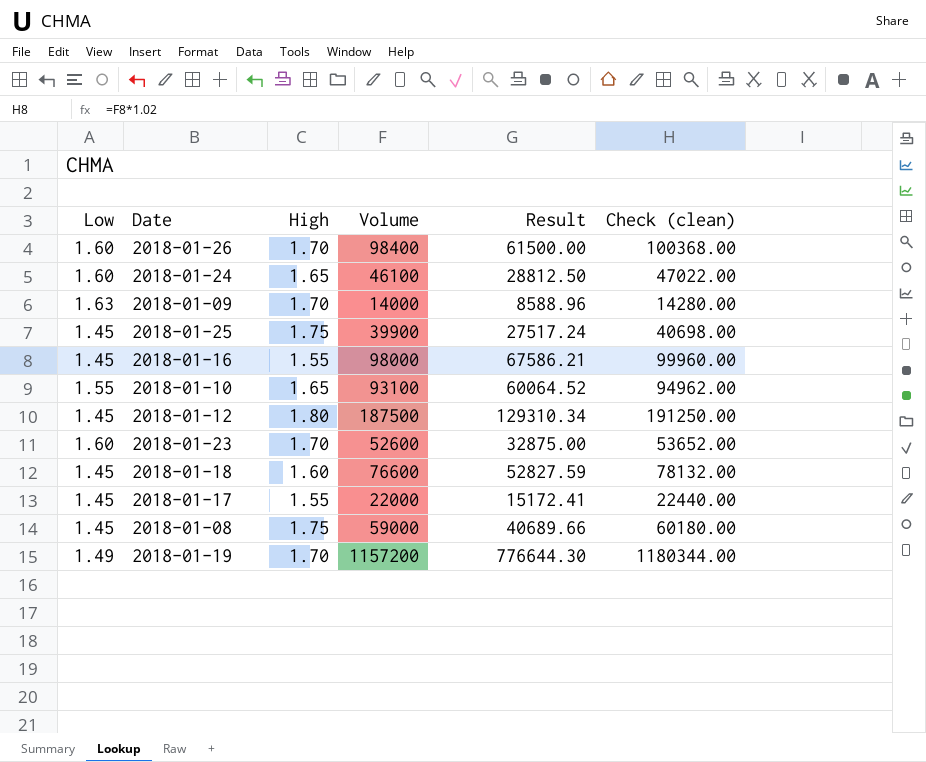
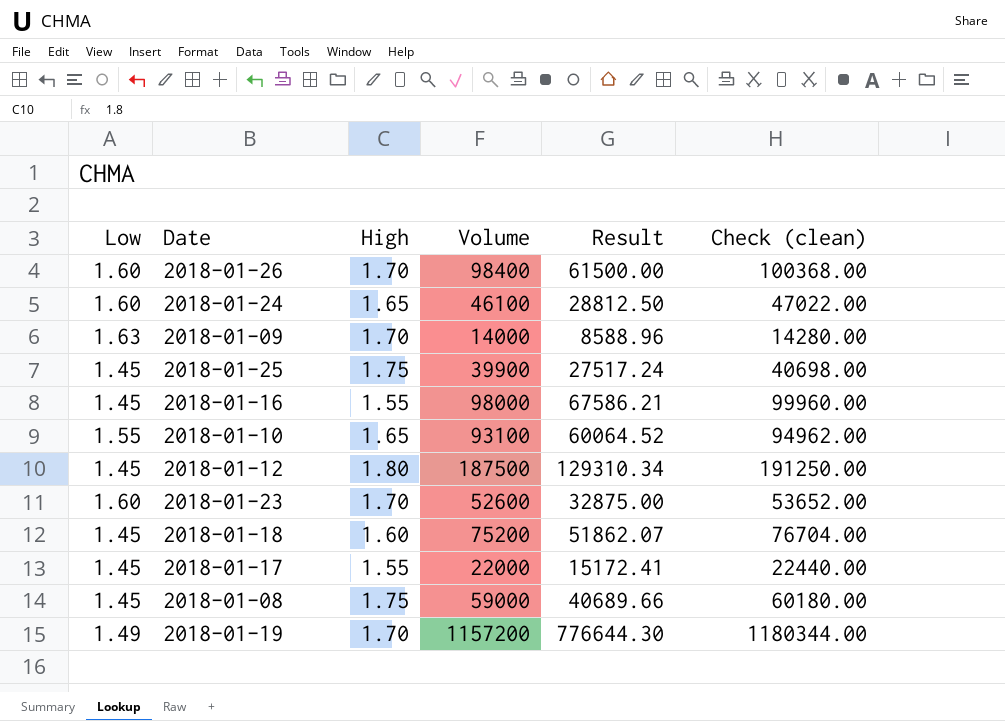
2018-01-18 | Volume: 76600 -> 75200
2018-01-18 | Result: 52827.59 -> 51862.07
2018-01-18 | Check (clean): 78132.00 -> 76704.00

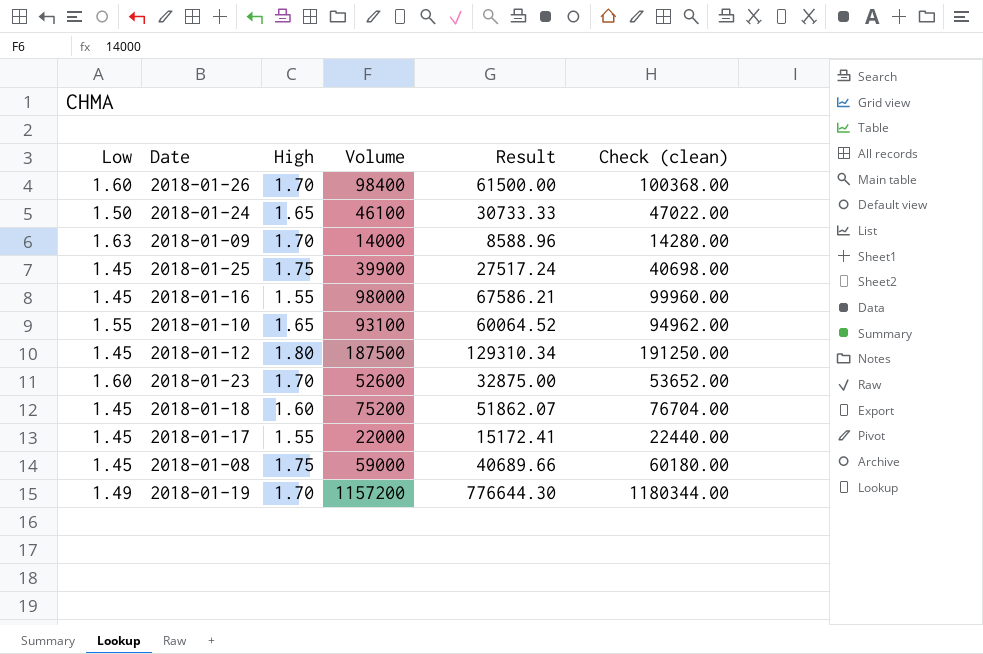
2018-01-24 | Low: 1.60 -> 1.50
2018-01-24 | Result: 28812.50 -> 30733.33

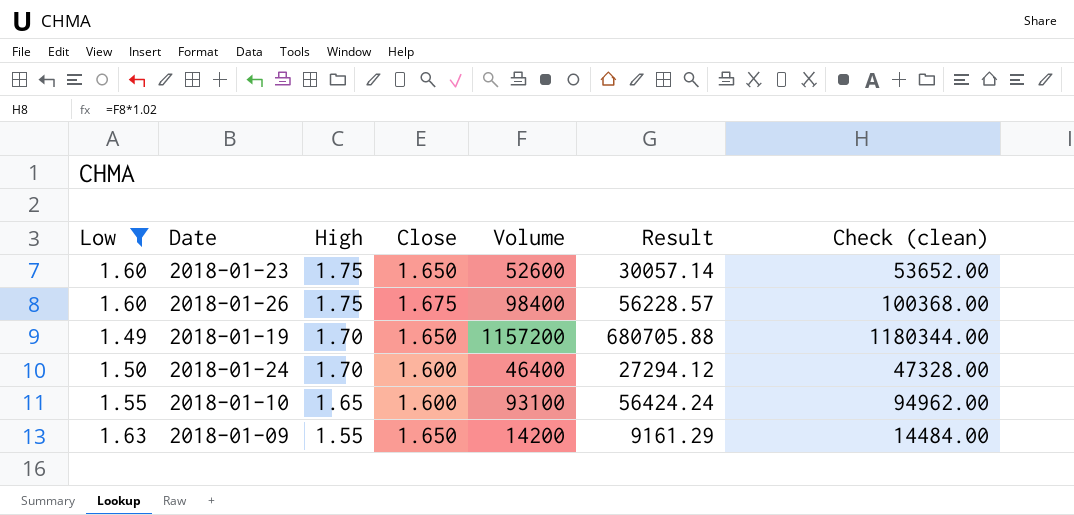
filter: none -> Low != 1.45
row order: none -> High descending
column Close | position: none -> 4
column Result | formula: [Volume] / [Low] -> [Volume] / [High]
2018-01-23 | High: 1.70 -> 1.75
2018-01-26 | High: 1.70 -> 1.75
2018-01-24 | High: 1.65 -> 1.70
2018-01-24 | Volume: 46100 -> 46400
2018-01-24 | Check (clean): 47022.00 -> 47328.00
2018-01-09 | High: 1.70 -> 1.55
2018-01-09 | Volume: 14000 -> 14200
2018-01-09 | Check (clean): 14280.00 -> 14484.00

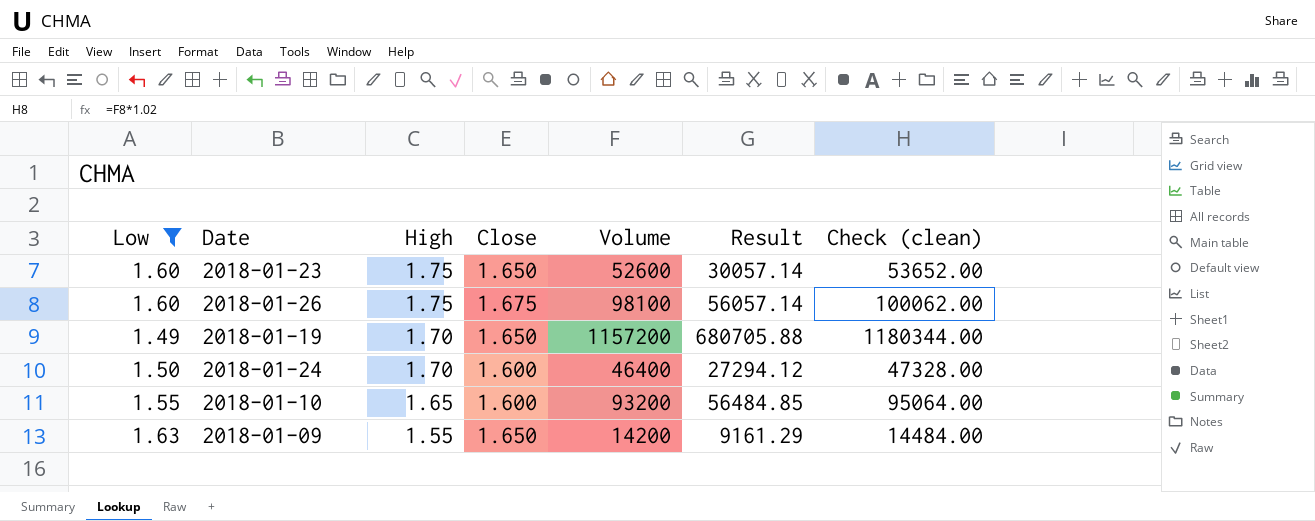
2018-01-26 | Volume: 98400 -> 98100
2018-01-26 | Result: 56228.57 -> 56057.14
2018-01-26 | Check (clean): 100368.00 -> 100062.00
2018-01-10 | Volume: 93100 -> 93200
2018-01-10 | Result: 56424.24 -> 56484.85
2018-01-10 | Check (clean): 94962.00 -> 95064.00

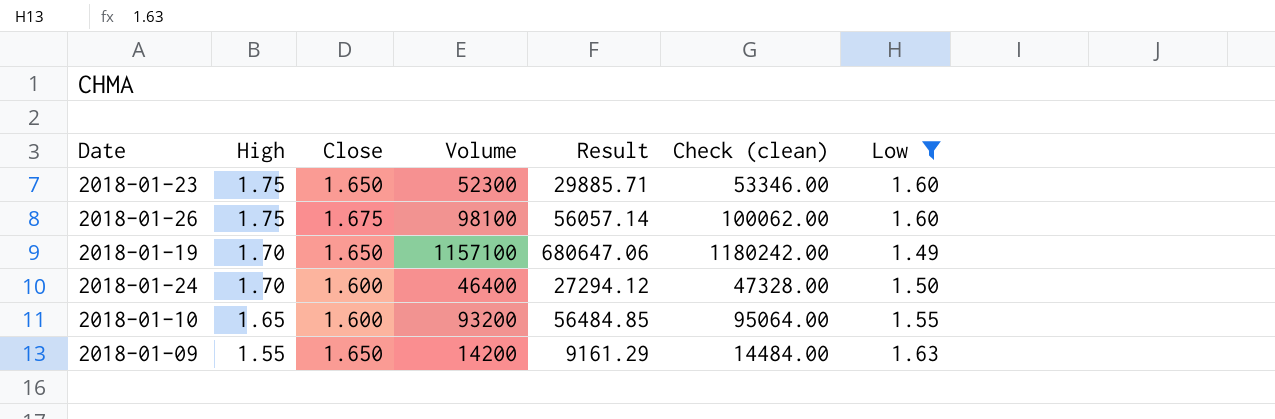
column Low | position: 1 -> 7
2018-01-23 | Volume: 52600 -> 52300
2018-01-23 | Result: 30057.14 -> 29885.71
2018-01-23 | Check (clean): 53652.00 -> 53346.00
2018-01-19 | Volume: 1157200 -> 1157100
2018-01-19 | Result: 680705.88 -> 680647.06
2018-01-19 | Check (clean): 1180344.00 -> 1180242.00

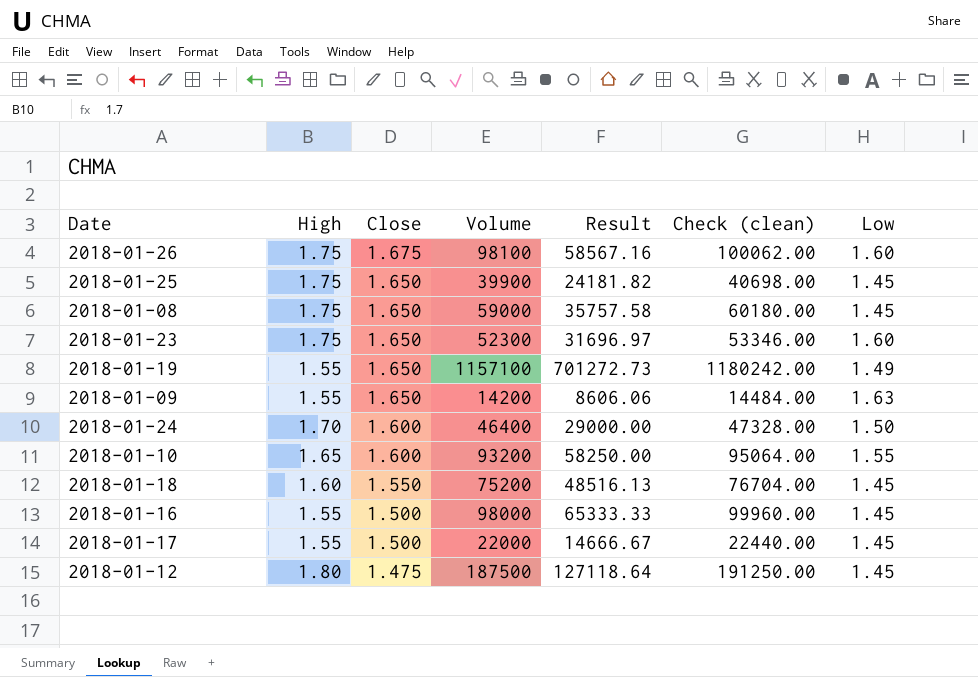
filter: Low != 1.45 -> none
row order: High descending -> Close descending
column Result | formula: [Volume] / [High] -> [Volume] / [Close]
2018-01-19 | High: 1.70 -> 1.55

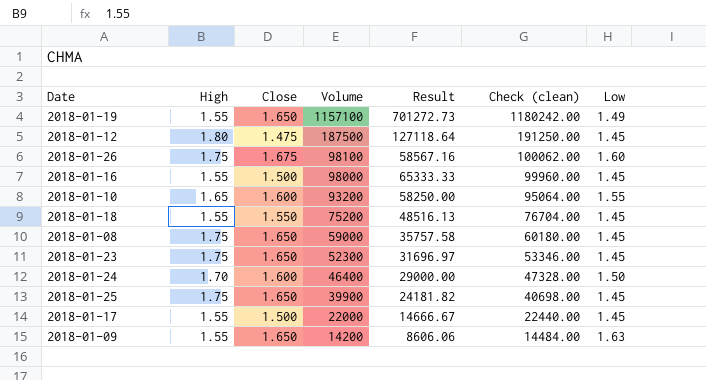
row order: Close descending -> Volume descending
2018-01-18 | High: 1.60 -> 1.55
2018-01-23 | Low: 1.60 -> 1.45

